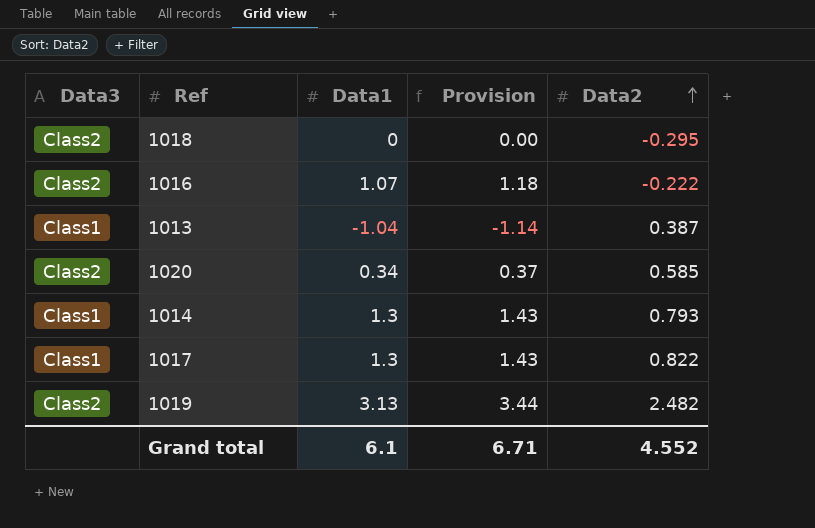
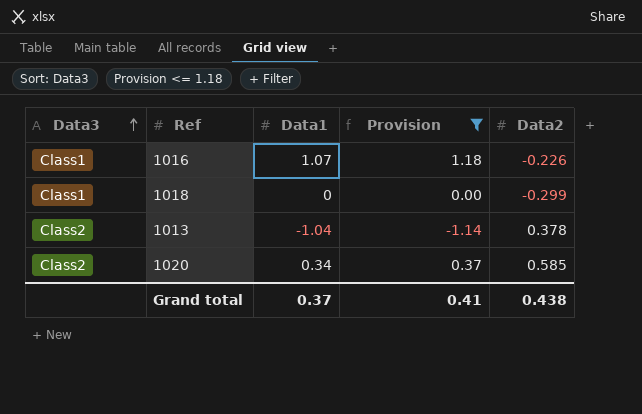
filter: none -> Provision <= 1.18
row order: Data2 ascending -> Data3 ascending
1016 | Data3: Class2 -> Class1
1016 | Data2: -0.222 -> -0.226
1018 | Data3: Class2 -> Class1
1018 | Data2: -0.295 -> -0.299
1013 | Data3: Class1 -> Class2
1013 | Data2: 0.387 -> 0.378
Grand total | Data1: 6.1 -> 0.37
Grand total | Provision: 6.71 -> 0.41
Grand total | Data2: 4.552 -> 0.438

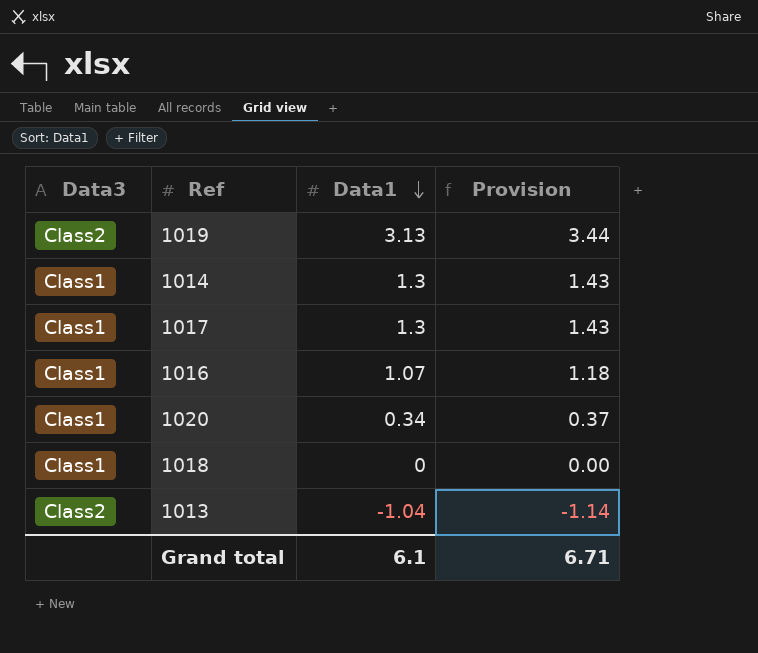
filter: Provision <= 1.18 -> none
row order: Data3 ascending -> Data1 descending
column Data2 | position: 5 -> none
1020 | Data3: Class2 -> Class1
Grand total | Data1: 0.37 -> 6.1
Grand total | Provision: 0.41 -> 6.71

